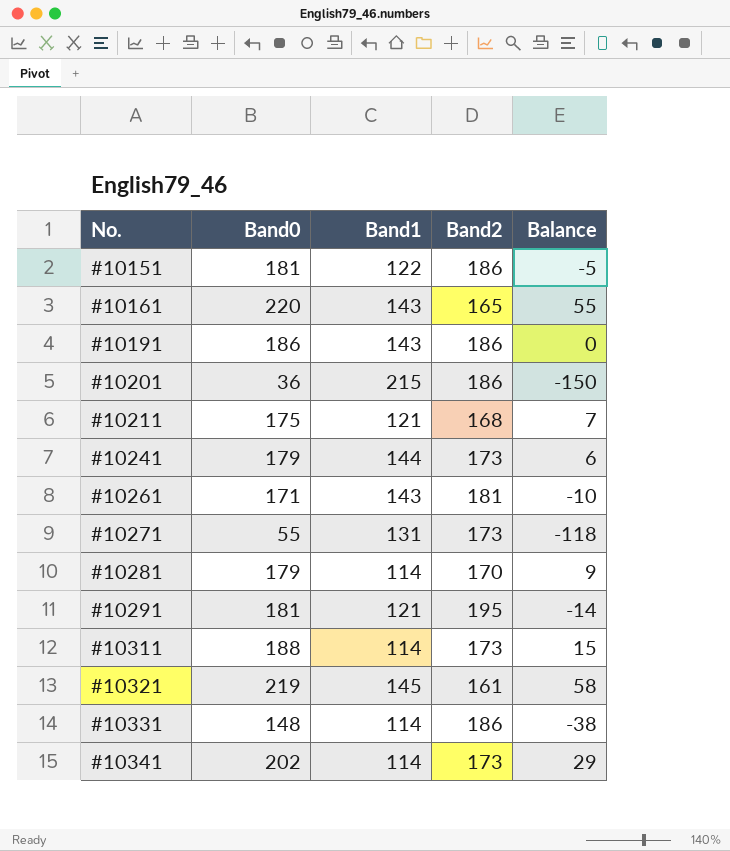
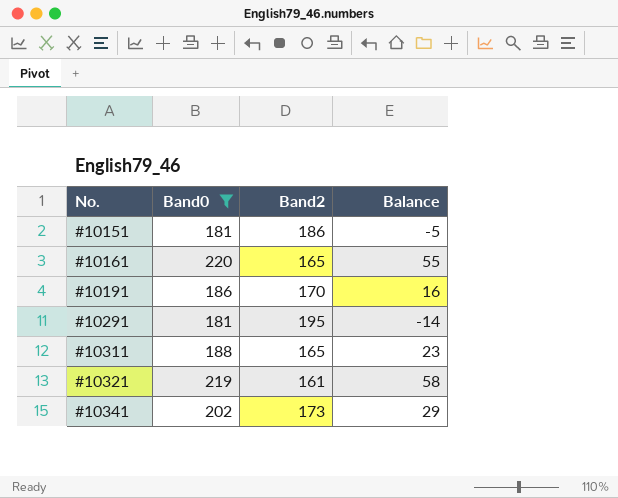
filter: none -> Band0 >= 181
column Band1 | position: 3 -> none
#10191 | Band2: 186 -> 170
#10191 | Balance: 0 -> 16
#10311 | Band2: 173 -> 165
#10311 | Balance: 15 -> 23

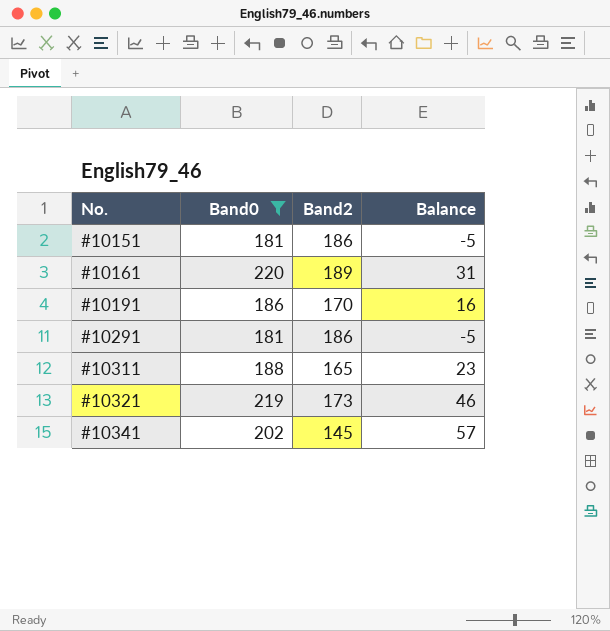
#10161 | Band2: 165 -> 189
#10161 | Balance: 55 -> 31
#10291 | Band2: 195 -> 186
#10291 | Balance: -14 -> -5
#10321 | Band2: 161 -> 173
#10321 | Balance: 58 -> 46
#10341 | Band2: 173 -> 145
#10341 | Balance: 29 -> 57

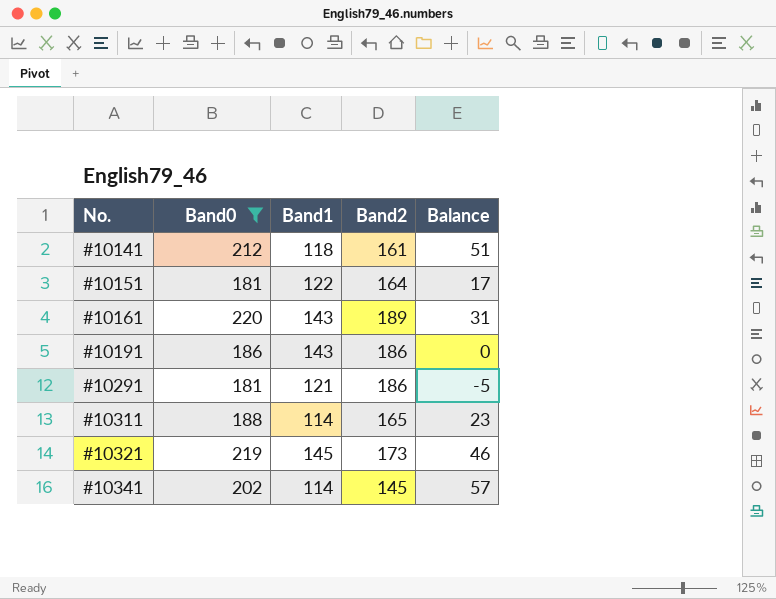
column Band1 | position: none -> 3
row #10141: none -> 212 | 118 | 161 | 51
#10151 | Band2: 186 -> 164
#10151 | Balance: -5 -> 17
#10191 | Band2: 170 -> 186
#10191 | Balance: 16 -> 0

